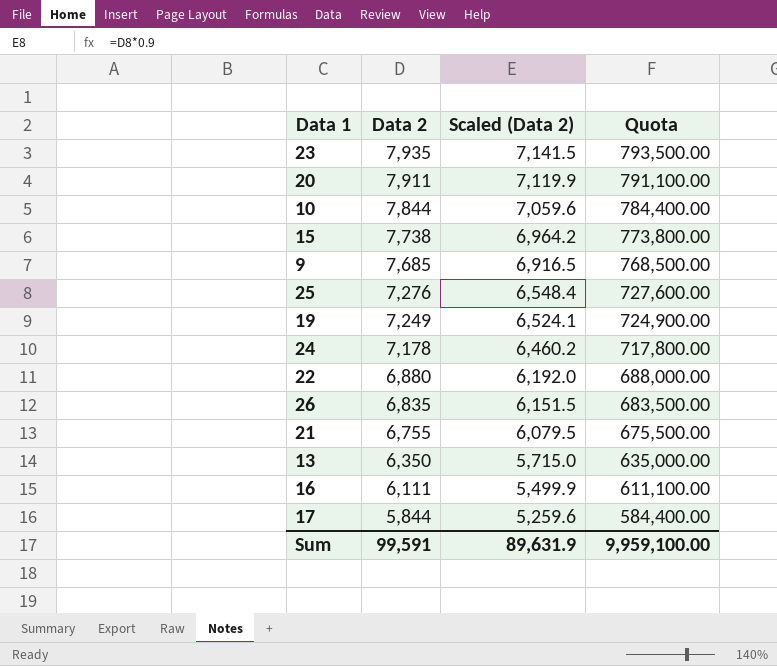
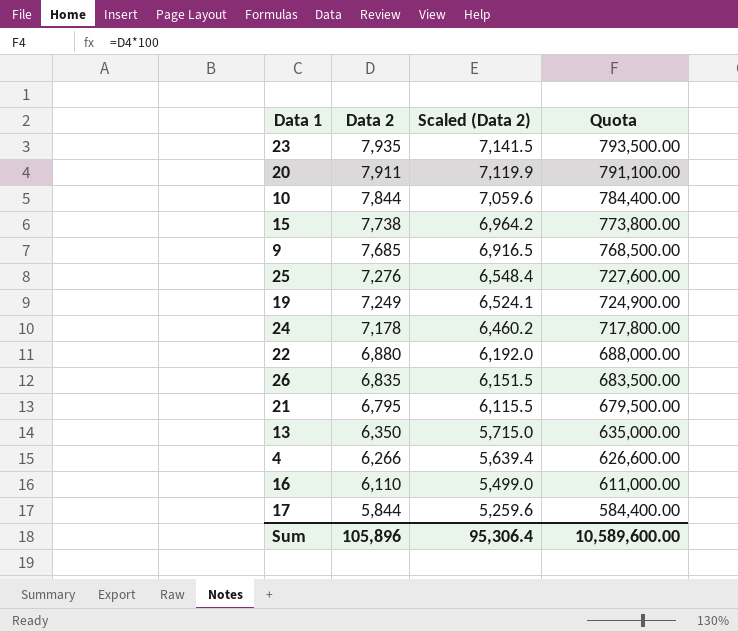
21 | Data 2: 6,755 -> 6,795
21 | Scaled (Data 2): 6,079.5 -> 6,115.5
21 | Quota: 675,500.00 -> 679,500.00
row 4: none -> 6,266 | 5,639.4 | 626,600.00
16 | Data 2: 6,111 -> 6,110
16 | Scaled (Data 2): 5,499.9 -> 5,499.0
16 | Quota: 611,100.00 -> 611,000.00
Sum | Data 2: 99,591 -> 105,896
Sum | Scaled (Data 2): 89,631.9 -> 95,306.4
Sum | Quota: 9,959,100.00 -> 10,589,600.00

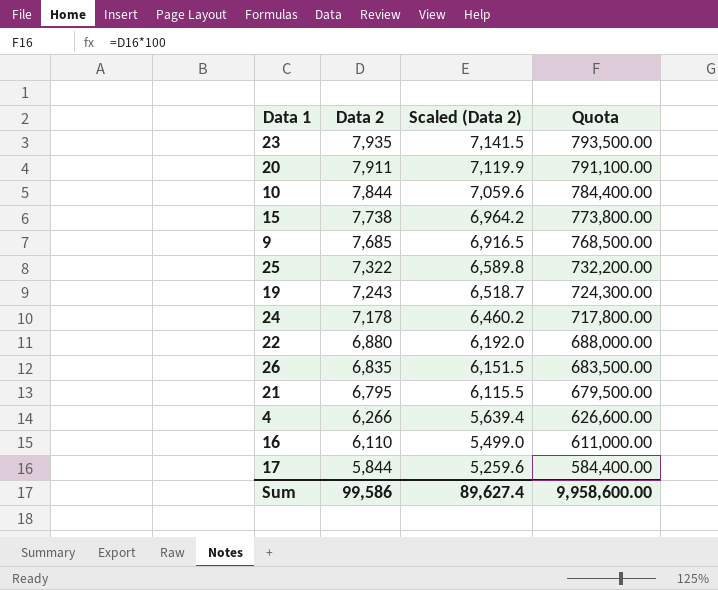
row 13: 6,350 | 5,715.0 | 635,000.00 -> none
25 | Data 2: 7,276 -> 7,322
25 | Scaled (Data 2): 6,548.4 -> 6,589.8
25 | Quota: 727,600.00 -> 732,200.00
19 | Data 2: 7,249 -> 7,243
19 | Scaled (Data 2): 6,524.1 -> 6,518.7
19 | Quota: 724,900.00 -> 724,300.00
Sum | Data 2: 105,896 -> 99,586
Sum | Scaled (Data 2): 95,306.4 -> 89,627.4
Sum | Quota: 10,589,600.00 -> 9,958,600.00

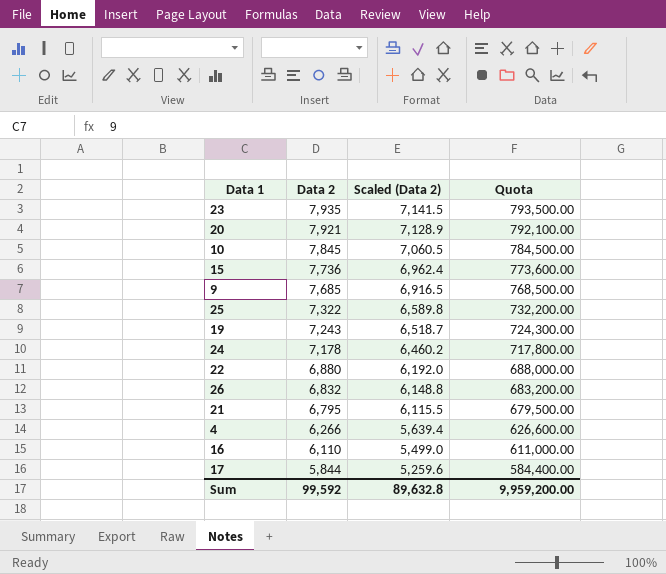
20 | Data 2: 7,911 -> 7,921
20 | Scaled (Data 2): 7,119.9 -> 7,128.9
20 | Quota: 791,100.00 -> 792,100.00
10 | Data 2: 7,844 -> 7,845
10 | Scaled (Data 2): 7,059.6 -> 7,060.5
10 | Quota: 784,400.00 -> 784,500.00
15 | Data 2: 7,738 -> 7,736
15 | Scaled (Data 2): 6,964.2 -> 6,962.4
15 | Quota: 773,800.00 -> 773,600.00
26 | Data 2: 6,835 -> 6,832
26 | Scaled (Data 2): 6,151.5 -> 6,148.8
26 | Quota: 683,500.00 -> 683,200.00
Sum | Data 2: 99,586 -> 99,592
Sum | Scaled (Data 2): 89,627.4 -> 89,632.8
Sum | Quota: 9,958,600.00 -> 9,959,200.00

